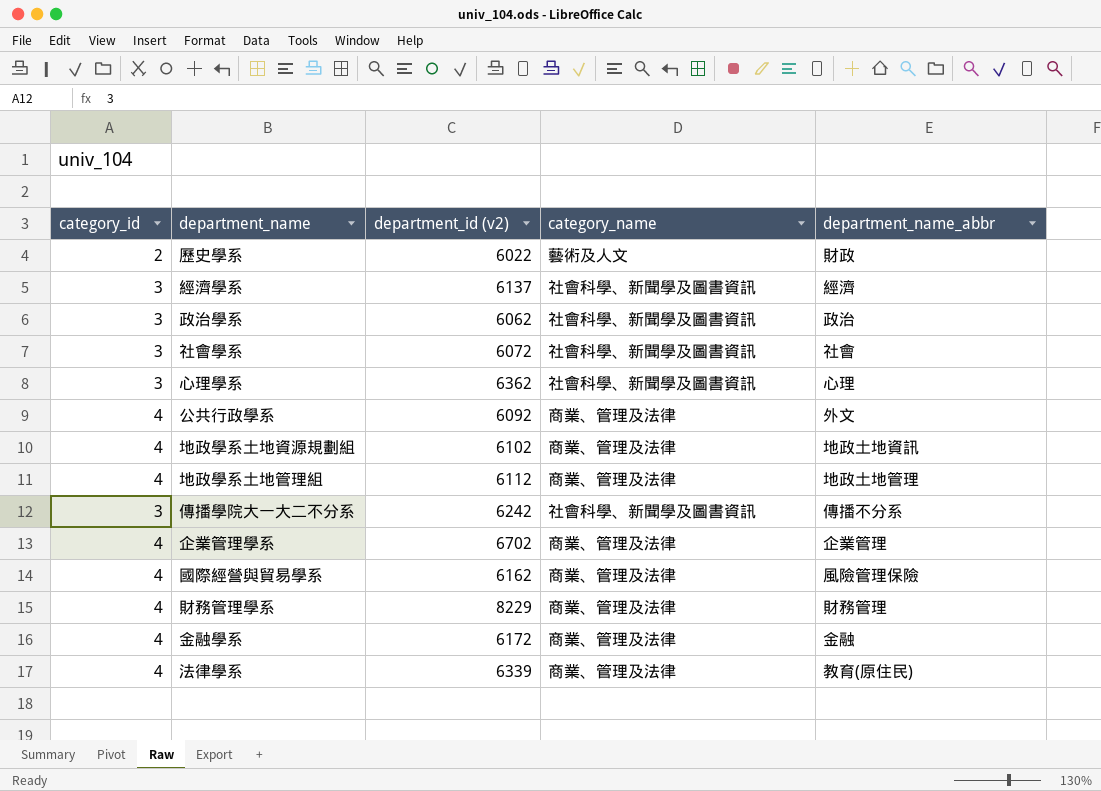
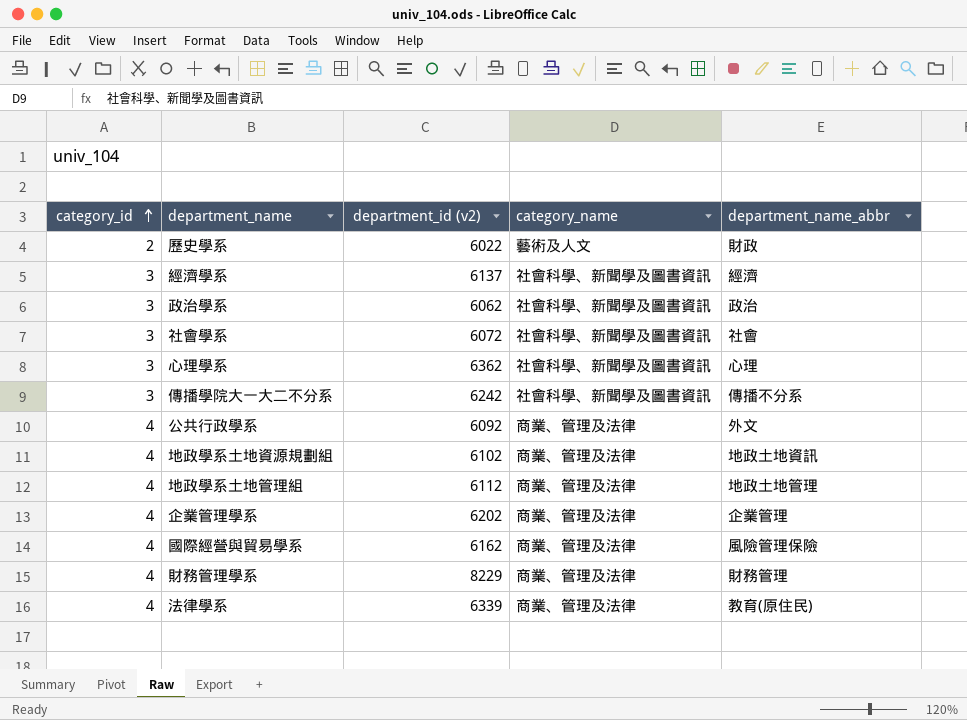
row order: none -> category_id ascending
row 金融學系: 4 | 6172 | 商業、管理及法律 | 金融 -> none
企業管理學系 | department_id (v2): 6702 -> 6202

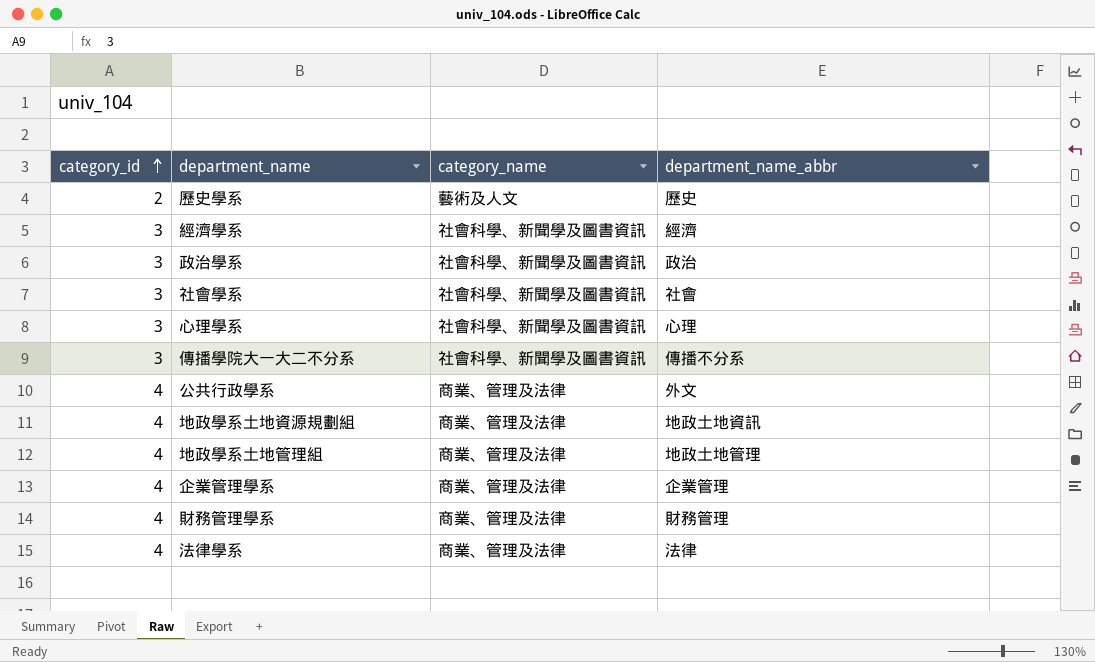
column department_id (v2) | position: 3 -> none
row 國際經營與貿易學系: 4 | 6162 | 商業、管理及法律 | 風險管理保險 -> none
歷史學系 | department_name_abbr: 財政 -> 歷史
法律學系 | department_name_abbr: 教育(原住民) -> 法律

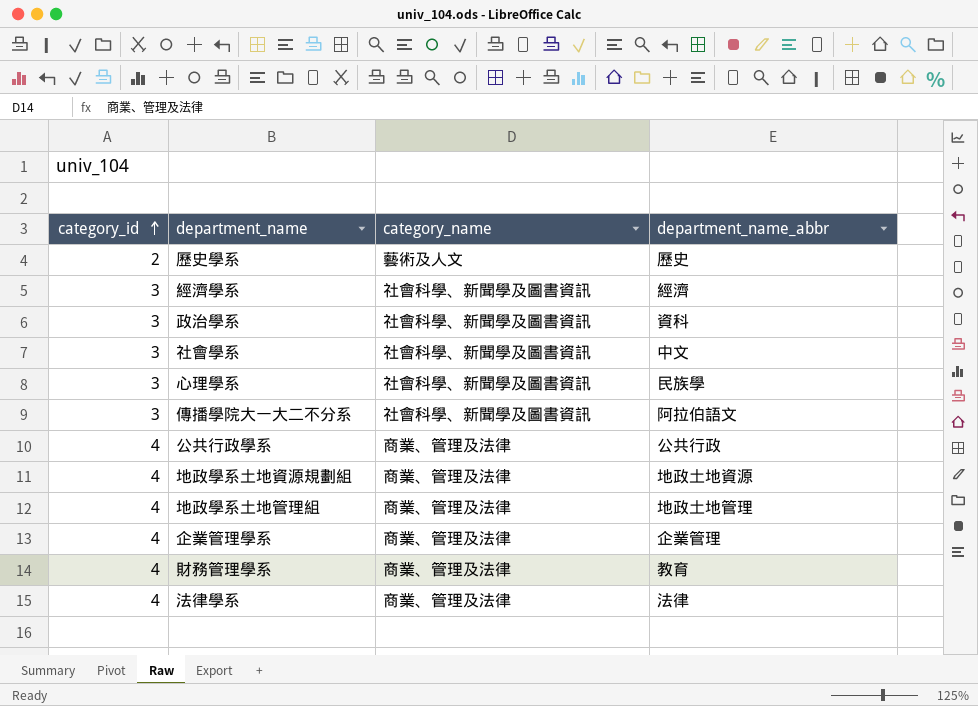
政治學系 | department_name_abbr: 政治 -> 資科
社會學系 | department_name_abbr: 社會 -> 中文
心理學系 | department_name_abbr: 心理 -> 民族學
傳播學院大一大二不分系 | department_name_abbr: 傳播不分系 -> 阿拉伯語文
公共行政學系 | department_name_abbr: 外文 -> 公共行政
地政學系土地資源規劃組 | department_name_abbr: 地政土地資訊 -> 地政土地資源
財務管理學系 | department_name_abbr: 財務管理 -> 教育

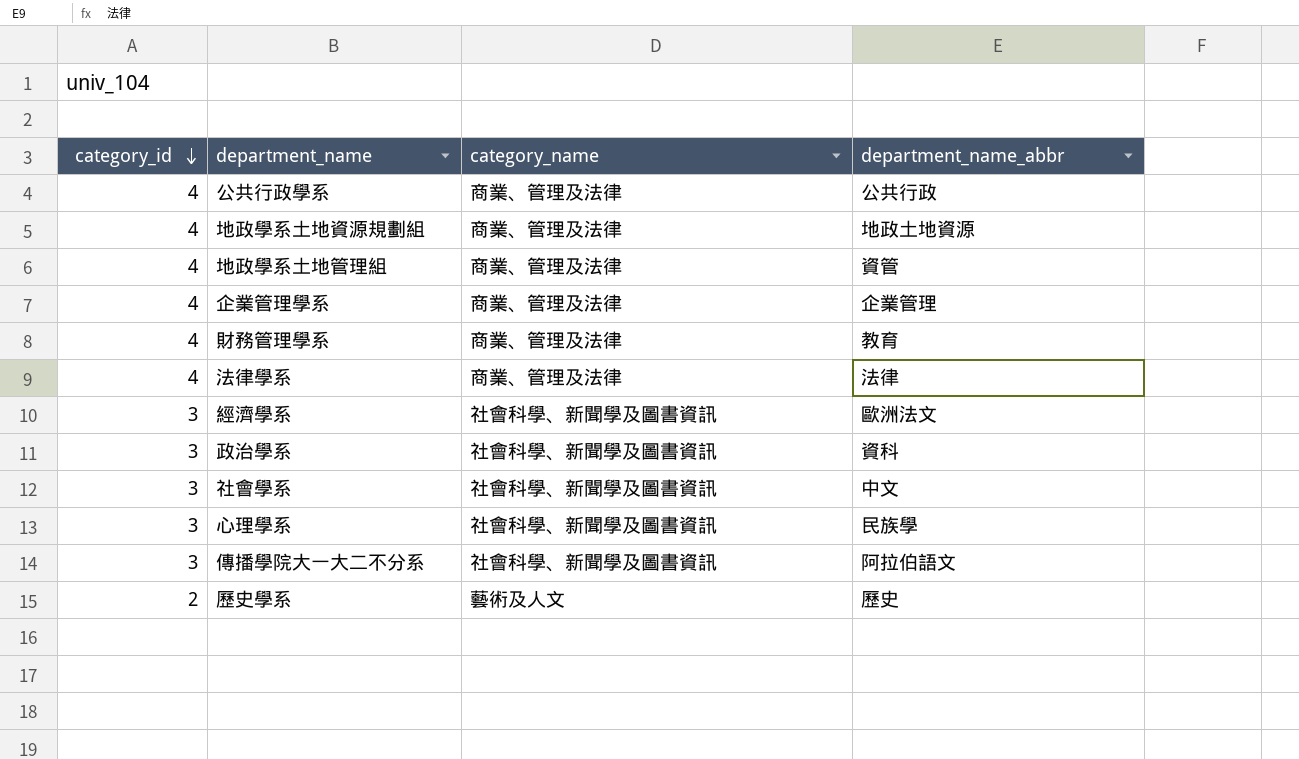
row order: category_id ascending -> category_id descending
地政學系土地管理組 | department_name_abbr: 地政土地管理 -> 資管
經濟學系 | department_name_abbr: 經濟 -> 歐洲法文

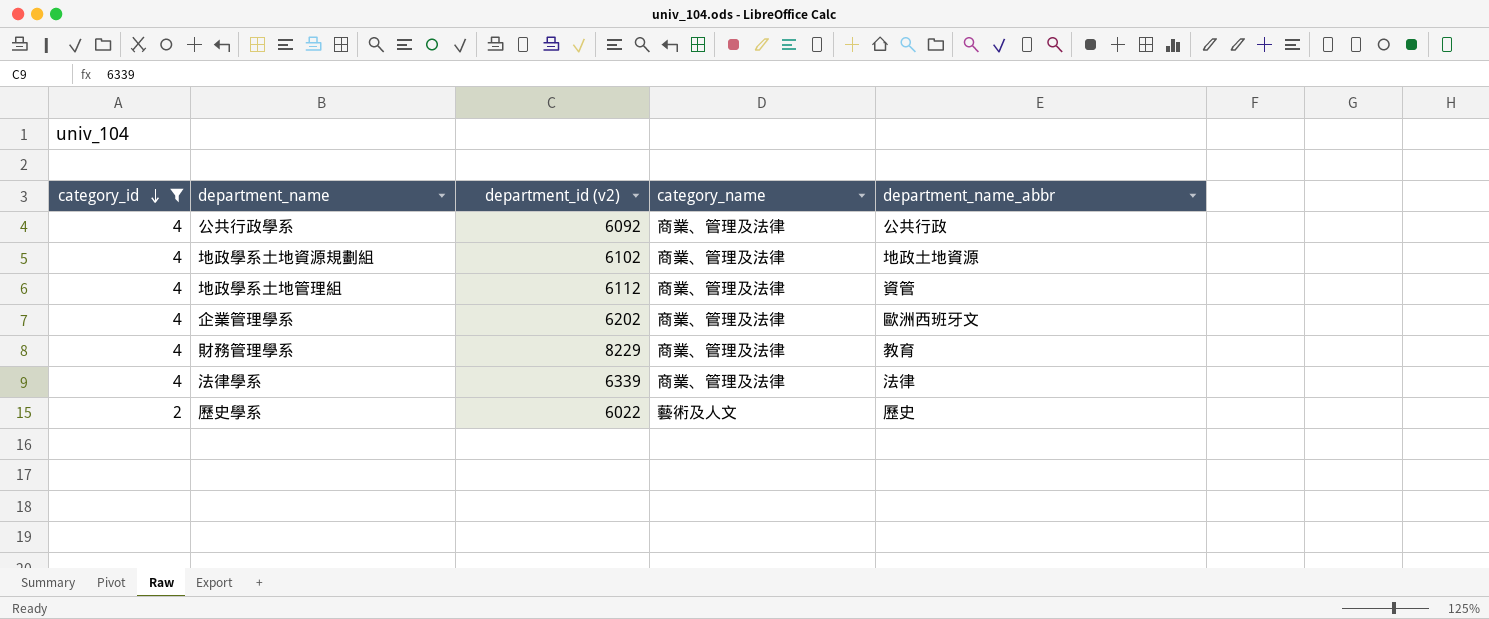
filter: none -> category_id != 3
column department_id (v2) | position: none -> 3
企業管理學系 | department_name_abbr: 企業管理 -> 歐洲西班牙文

